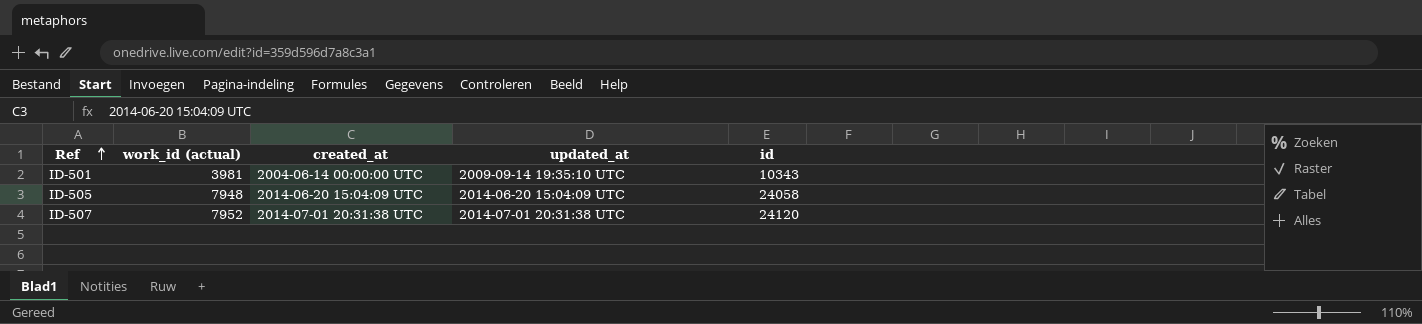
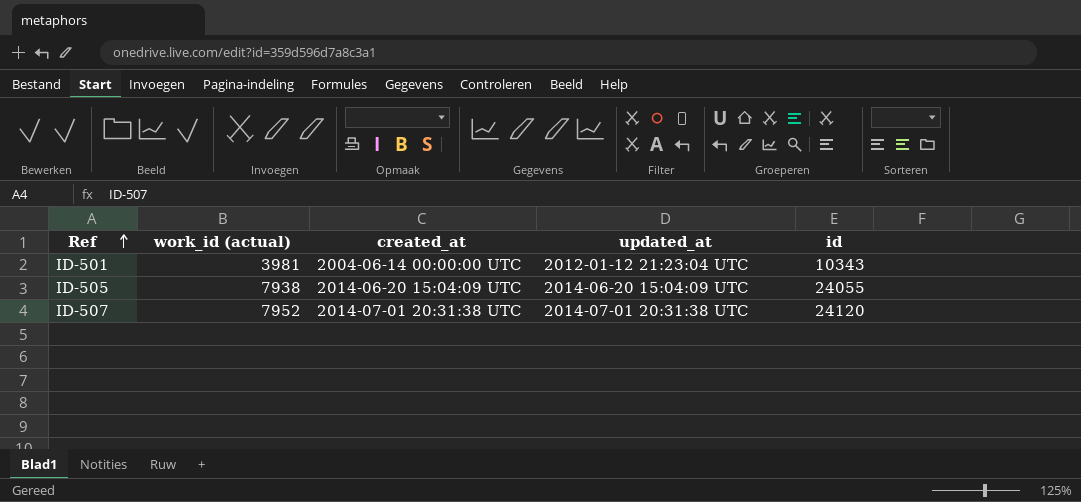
ID-501 | updated_at: 2009-09-14 19:35:10 UTC -> 2012-01-12 21:23:04 UTC
ID-505 | work_id (actual): 7948 -> 7938
ID-505 | id: 24058 -> 24055

